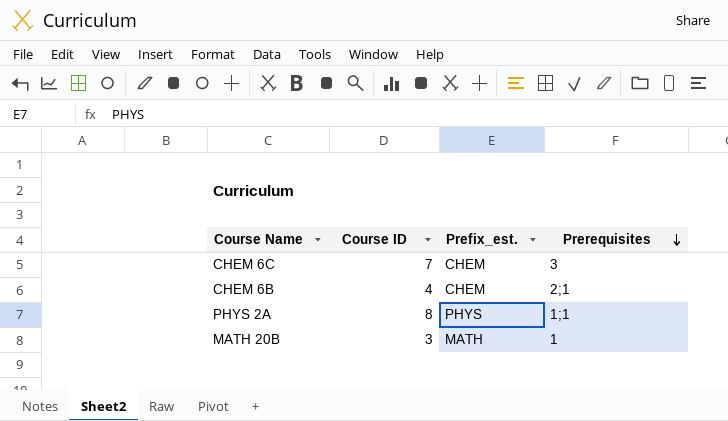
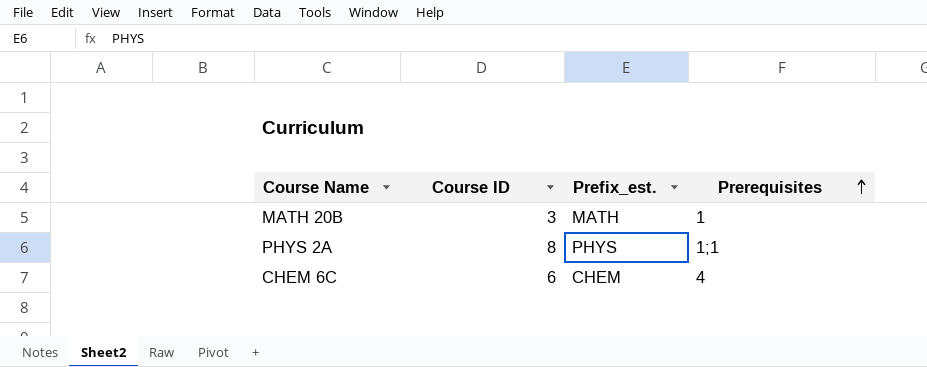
row order: Prerequisites descending -> Prerequisites ascending
row CHEM 6B: 4 | CHEM | 2;1 -> none
CHEM 6C | Course ID: 7 -> 6
CHEM 6C | Prerequisites: 3 -> 4

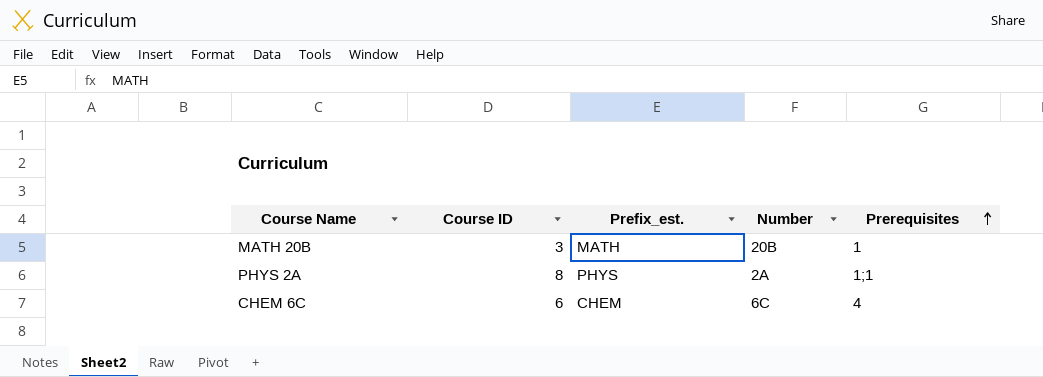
column Number | position: none -> 4

